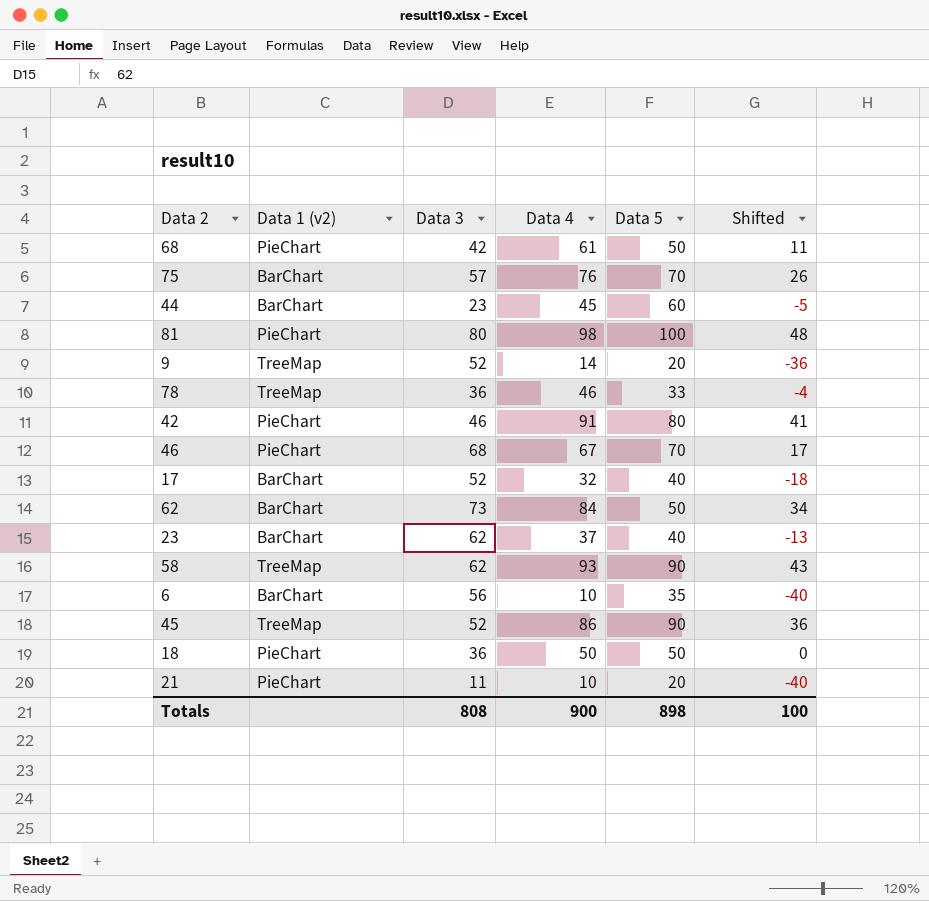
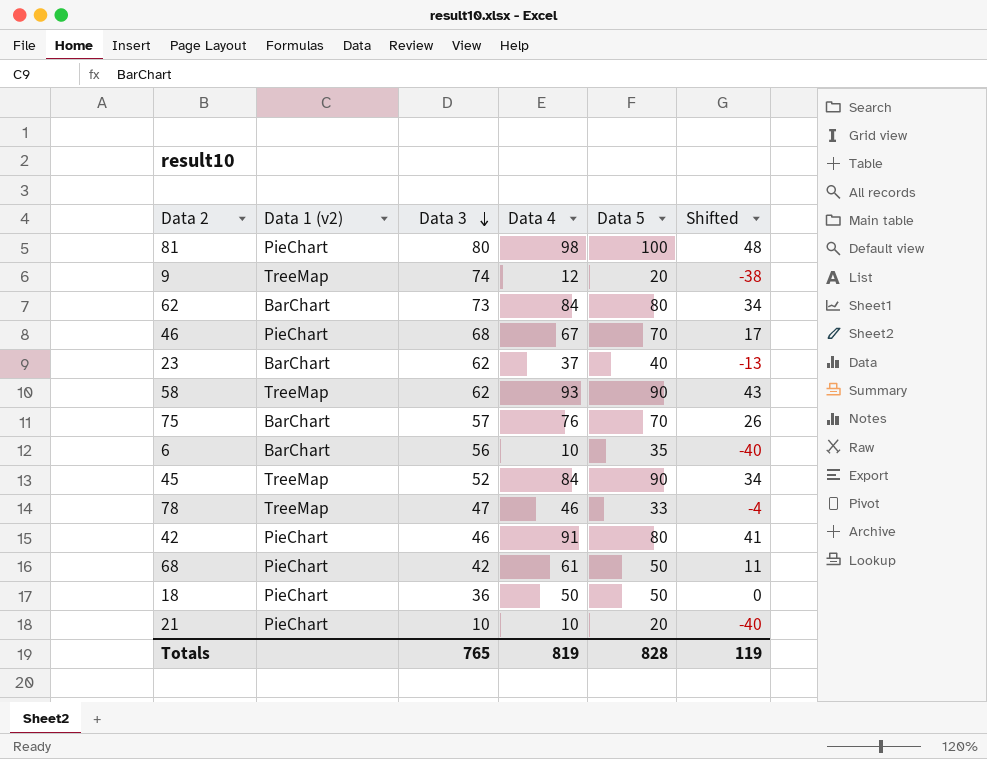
row order: none -> Data 3 descending
row 44: BarChart | 23 | 45 | 60 | -5 -> none
row 17: BarChart | 52 | 32 | 40 | -18 -> none
9 | Data 3: 52 -> 74
9 | Data 4: 14 -> 12
9 | Shifted: -36 -> -38
62 | Data 5: 50 -> 80
45 | Data 4: 86 -> 84
45 | Shifted: 36 -> 34
78 | Data 3: 36 -> 47
21 | Data 3: 11 -> 10
Totals | Data 3: 808 -> 765
Totals | Data 4: 900 -> 819
Totals | Data 5: 898 -> 828
Totals | Shifted: 100 -> 119

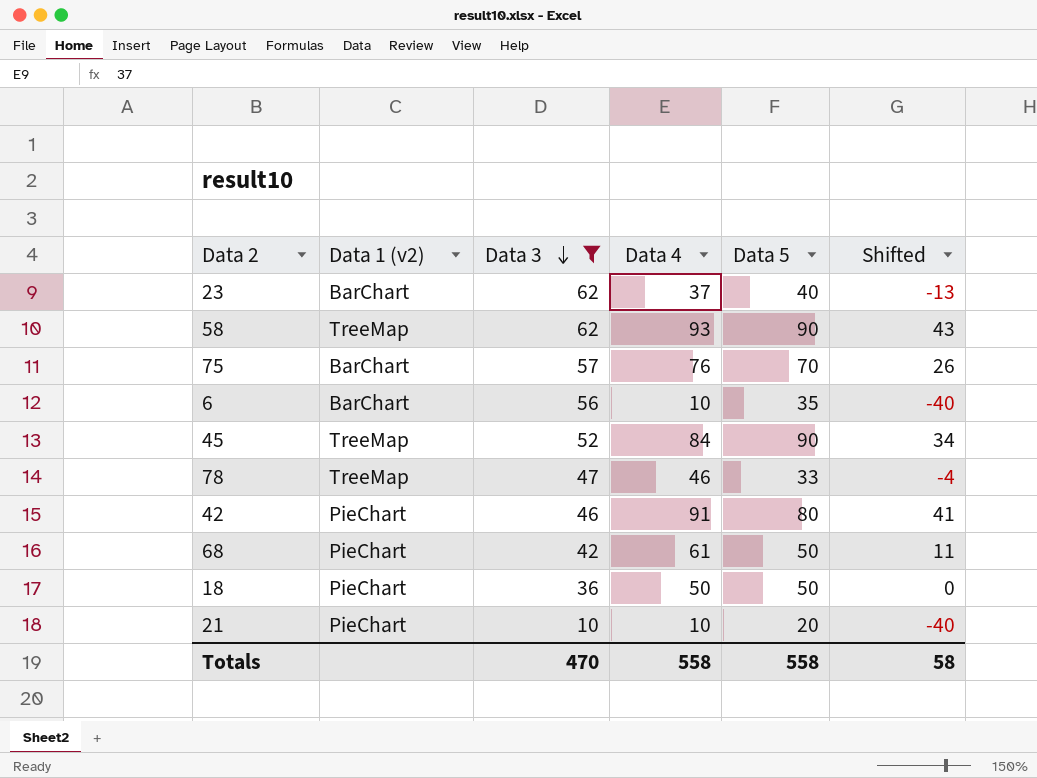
filter: none -> Data 3 <= 62
Totals | Data 3: 765 -> 470
Totals | Data 4: 819 -> 558
Totals | Data 5: 828 -> 558
Totals | Shifted: 119 -> 58

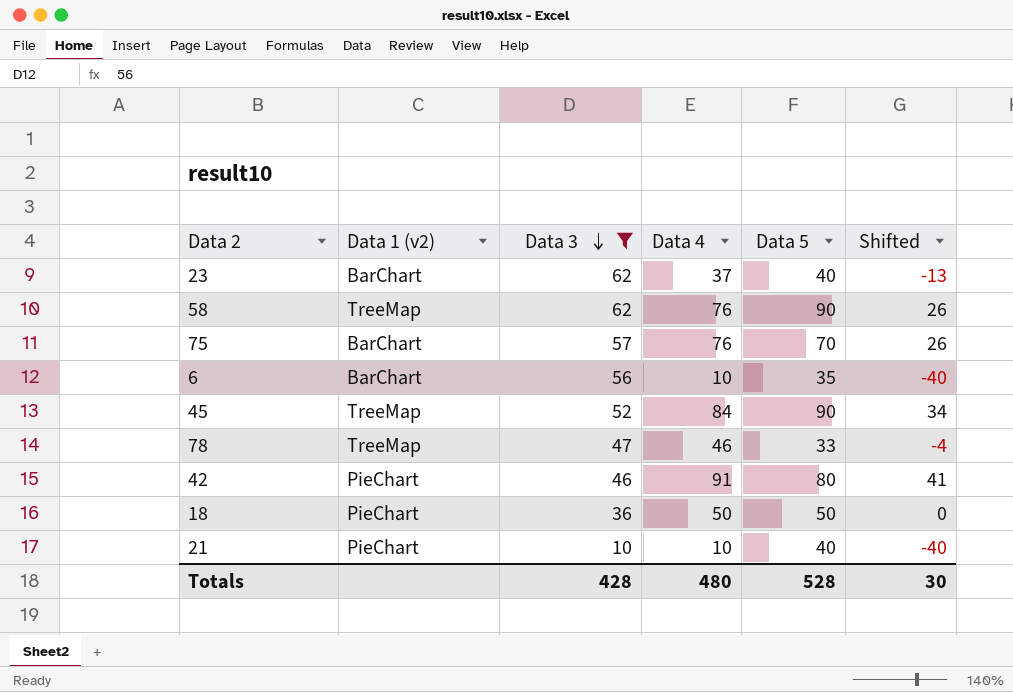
row 68: PieChart | 42 | 61 | 50 | 11 -> none
58 | Data 4: 93 -> 76
58 | Shifted: 43 -> 26
21 | Data 5: 20 -> 40
Totals | Data 3: 470 -> 428
Totals | Data 4: 558 -> 480
Totals | Data 5: 558 -> 528
Totals | Shifted: 58 -> 30

